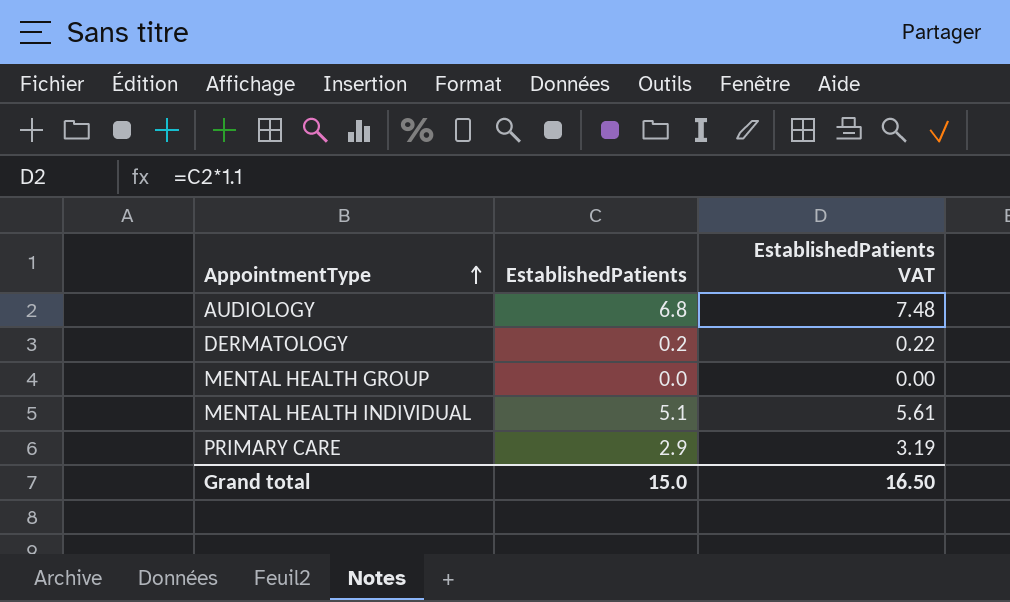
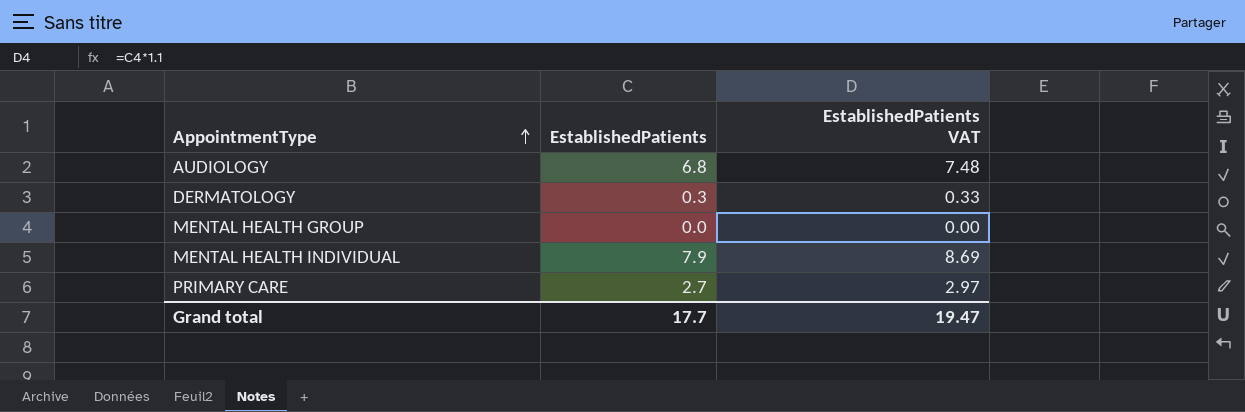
DERMATOLOGY | EstablishedPatients: 0.2 -> 0.3
DERMATOLOGY | EstablishedPatients VAT: 0.22 -> 0.33
MENTAL HEALTH INDIVIDUAL | EstablishedPatients: 5.1 -> 7.9
MENTAL HEALTH INDIVIDUAL | EstablishedPatients VAT: 5.61 -> 8.69
PRIMARY CARE | EstablishedPatients: 2.9 -> 2.7
PRIMARY CARE | EstablishedPatients VAT: 3.19 -> 2.97
Grand total | EstablishedPatients: 15.0 -> 17.7
Grand total | EstablishedPatients VAT: 16.50 -> 19.47

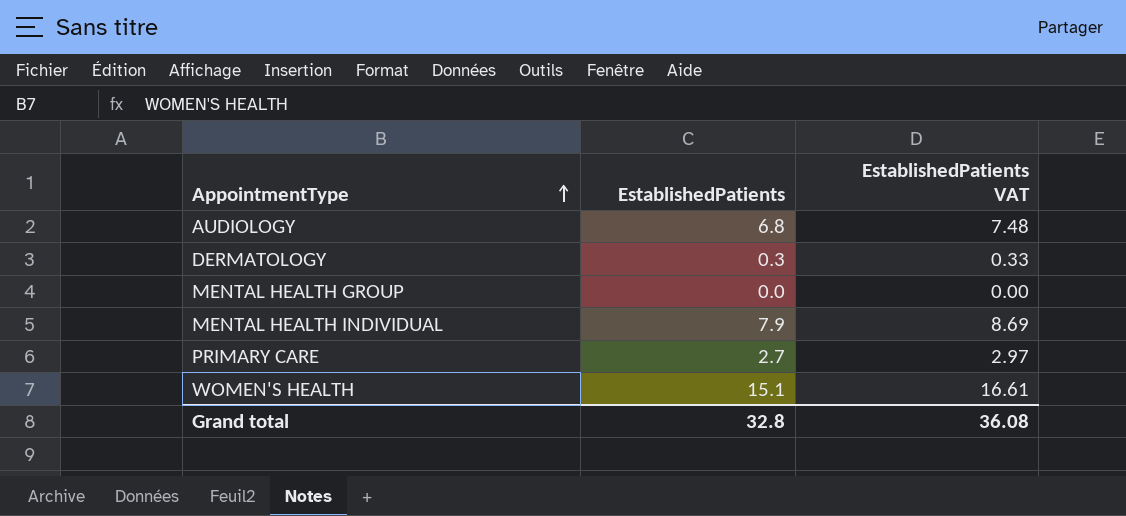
row WOMEN'S HEALTH: none -> 15.1 | 16.61
Grand total | EstablishedPatients: 17.7 -> 32.8
Grand total | EstablishedPatients VAT: 19.47 -> 36.08

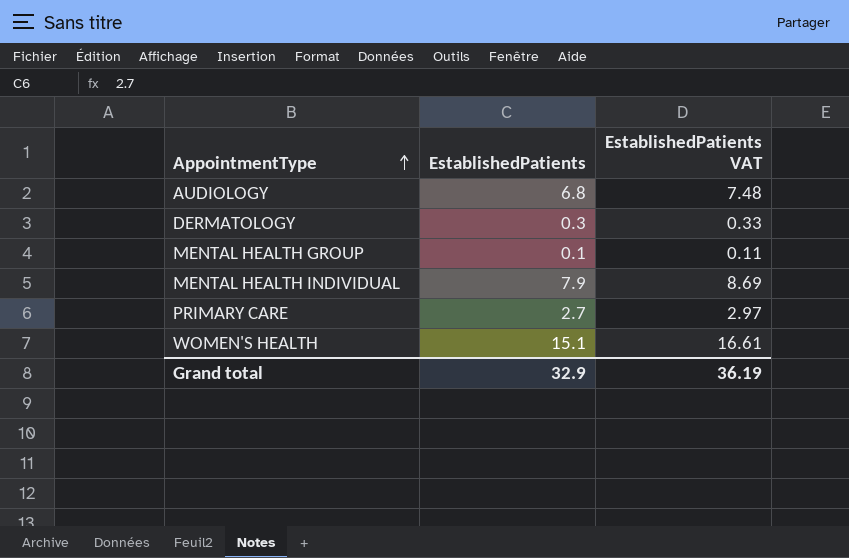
MENTAL HEALTH GROUP | EstablishedPatients: 0.0 -> 0.1
MENTAL HEALTH GROUP | EstablishedPatients VAT: 0.00 -> 0.11
Grand total | EstablishedPatients: 32.8 -> 32.9
Grand total | EstablishedPatients VAT: 36.08 -> 36.19

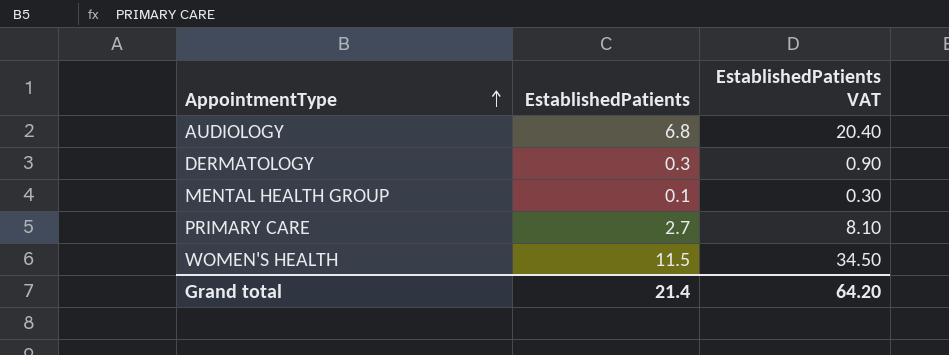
column EstablishedPatients VAT | formula: [EstablishedPatients] * 1.1 -> [EstablishedPatients] * 3
row MENTAL HEALTH INDIVIDUAL: 7.9 | 8.69 -> none
WOMEN'S HEALTH | EstablishedPatients: 15.1 -> 11.5
Grand total | EstablishedPatients: 32.9 -> 21.4
Grand total | EstablishedPatients VAT: 36.19 -> 64.20

